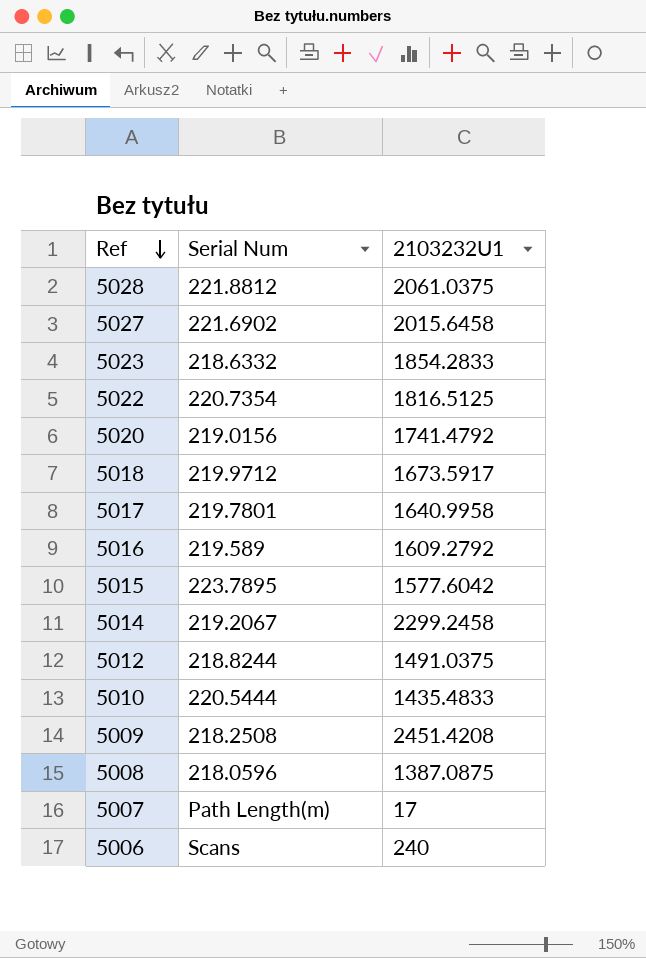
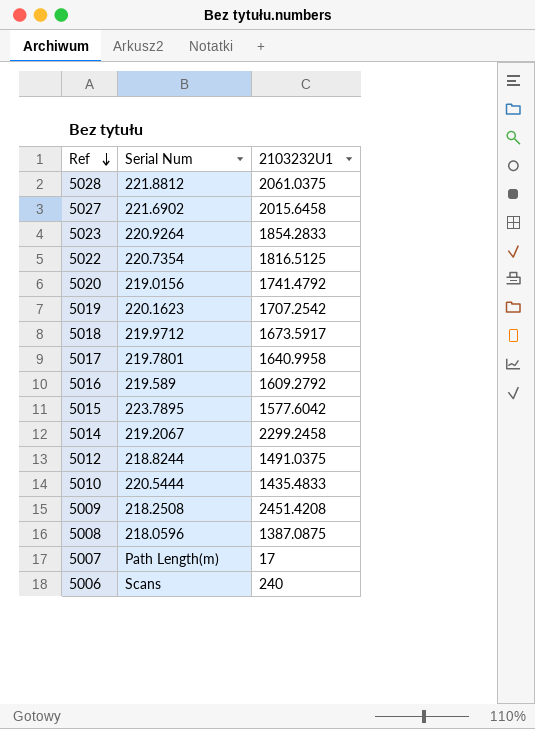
5023 | Serial Num: 218.6332 -> 220.9264
row 5019: none -> 220.1623 | 1707.2542

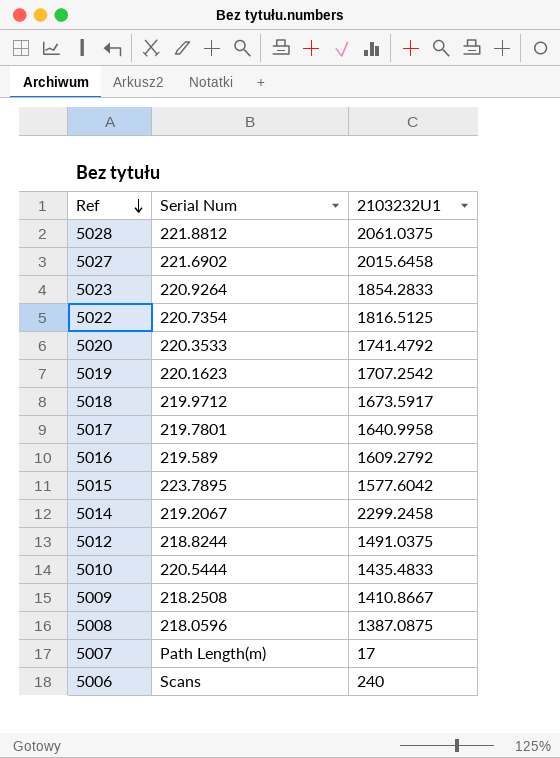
5020 | Serial Num: 219.0156 -> 220.3533
5009 | 2103232U1: 2451.4208 -> 1410.8667

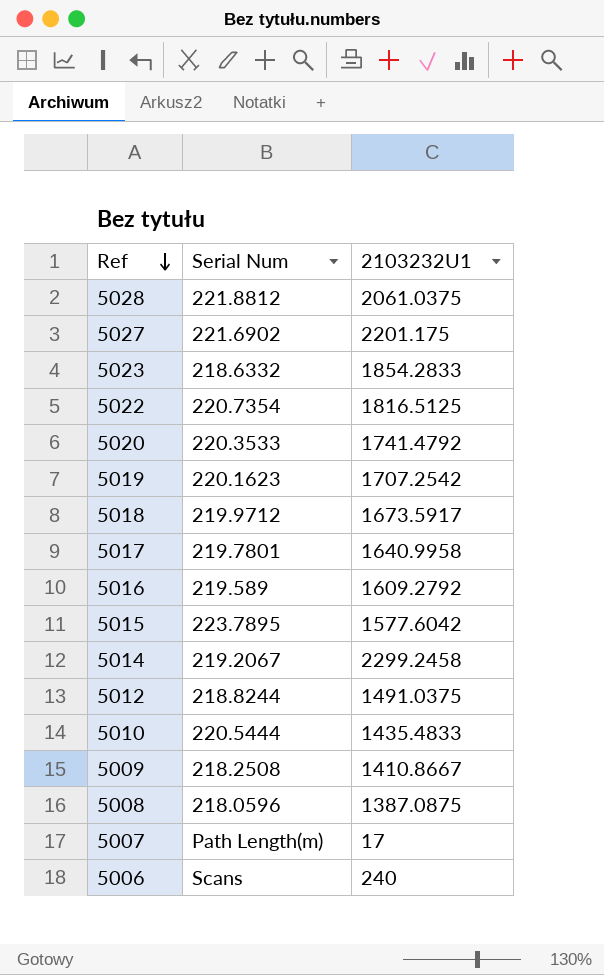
5027 | 2103232U1: 2015.6458 -> 2201.175
5023 | Serial Num: 220.9264 -> 218.6332

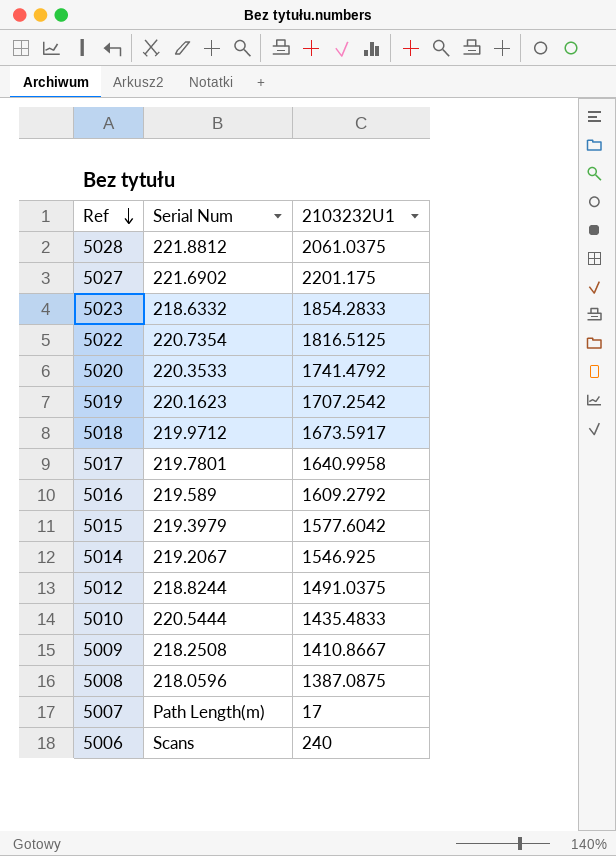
5015 | Serial Num: 223.7895 -> 219.3979
5014 | 2103232U1: 2299.2458 -> 1546.925

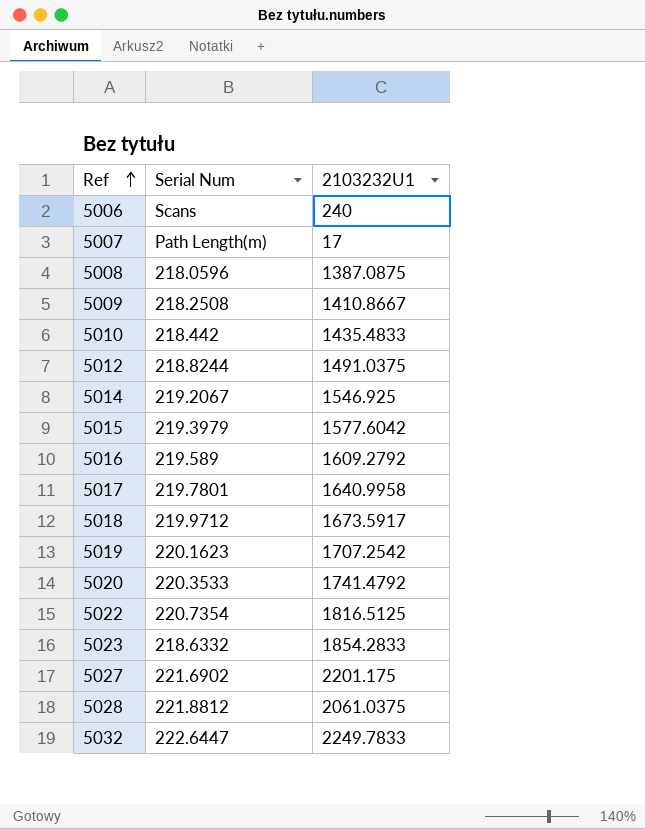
row order: Ref descending -> Ref ascending
5010 | Serial Num: 220.5444 -> 218.442
row 5032: none -> 222.6447 | 2249.7833

